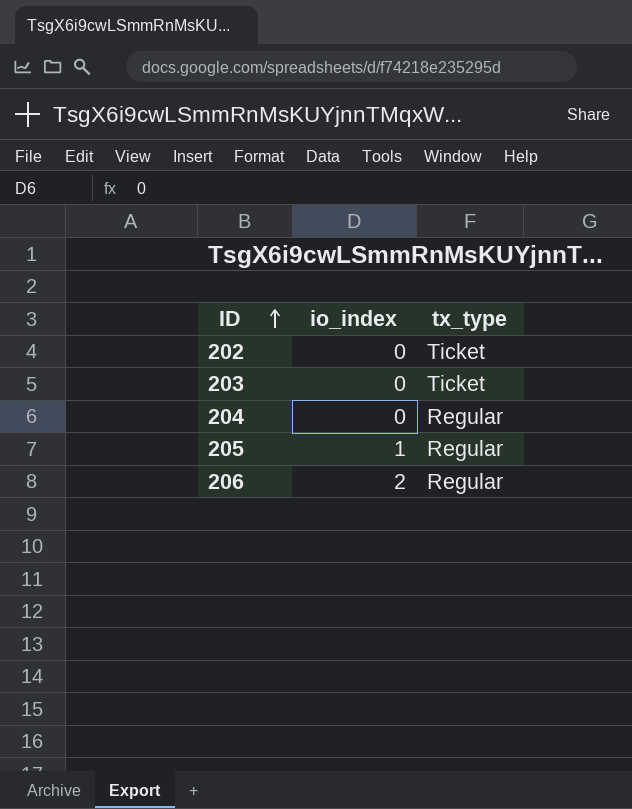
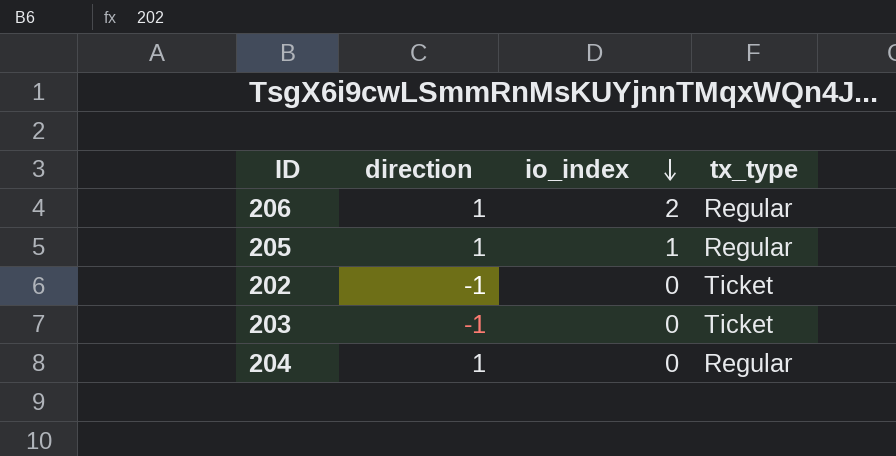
row order: ID ascending -> io_index descending
column direction | position: none -> 2

